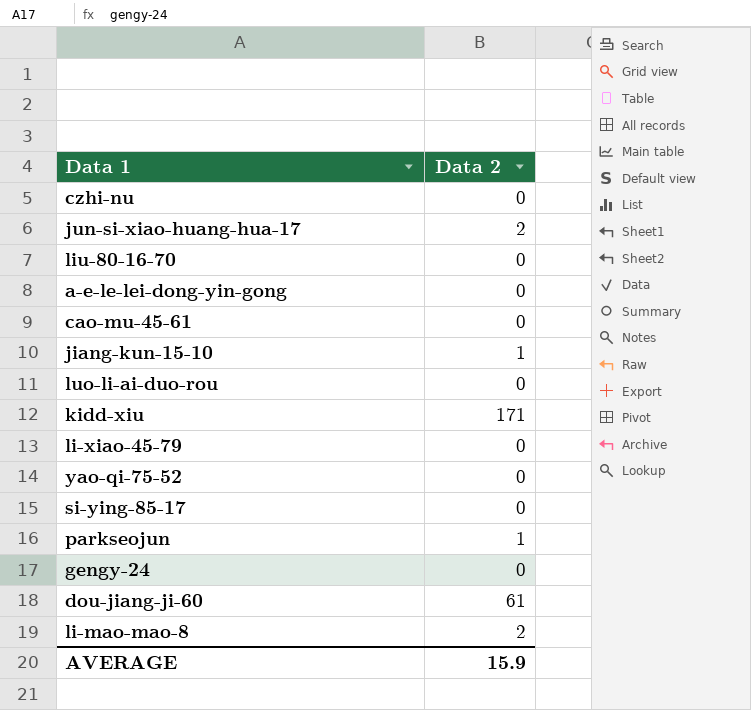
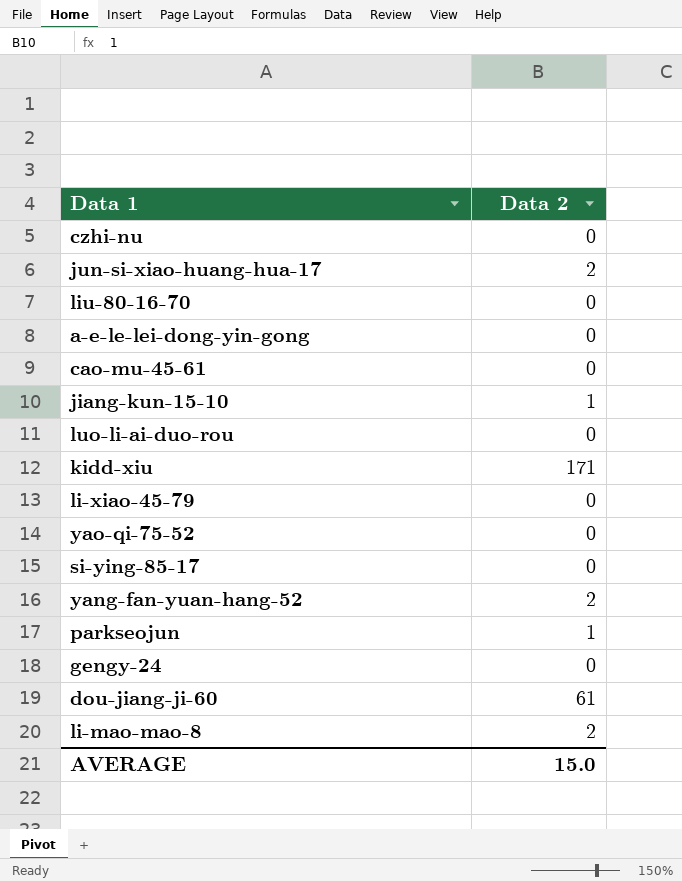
row yang-fan-yuan-hang-52: none -> 2
AVERAGE | Data 2: 15.9 -> 15.0

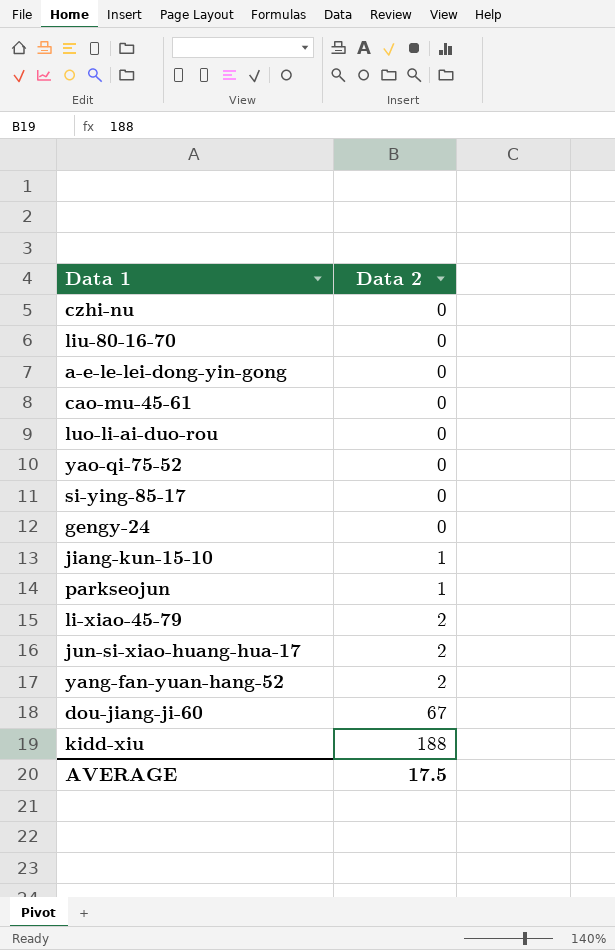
row order: none -> Data 2 ascending
row li-mao-mao-8: 2 -> none
li-xiao-45-79 | Data 2: 0 -> 2
dou-jiang-ji-60 | Data 2: 61 -> 67
kidd-xiu | Data 2: 171 -> 188
AVERAGE | Data 2: 15.0 -> 17.5

